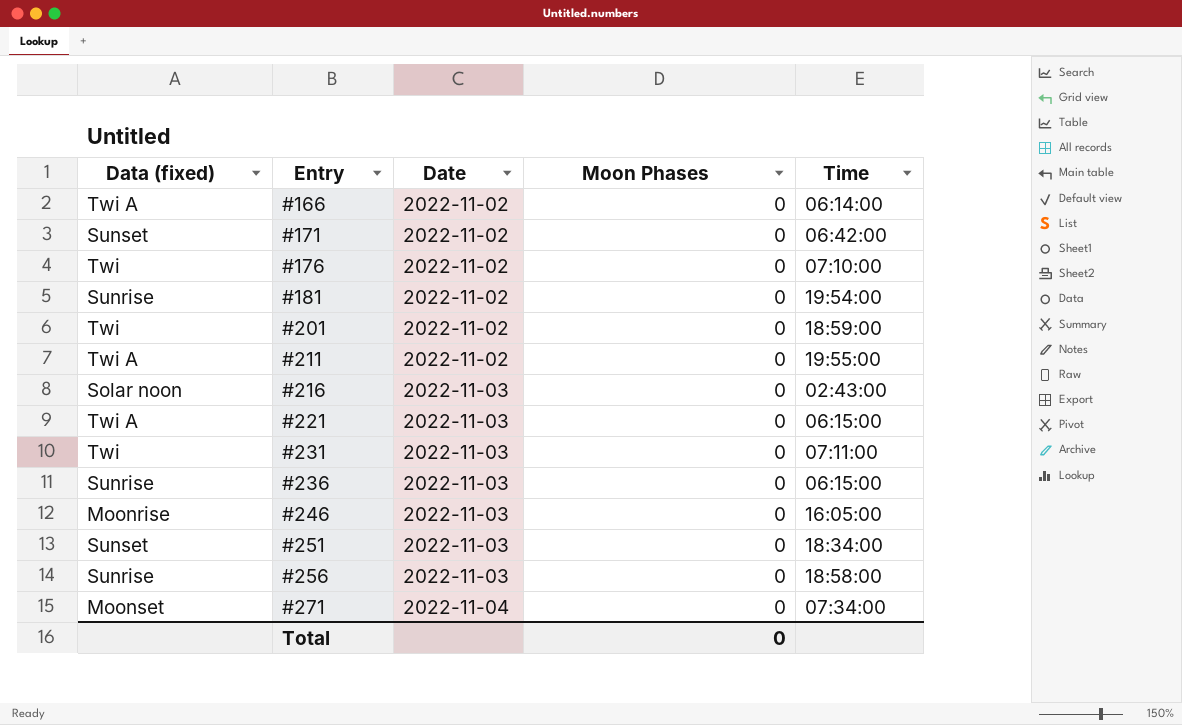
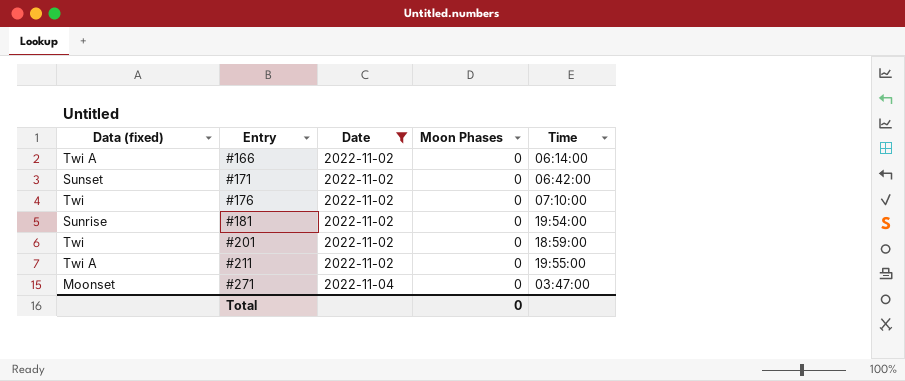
filter: none -> Date != 2022-11-03
#271 | Time: 07:34:00 -> 03:47:00

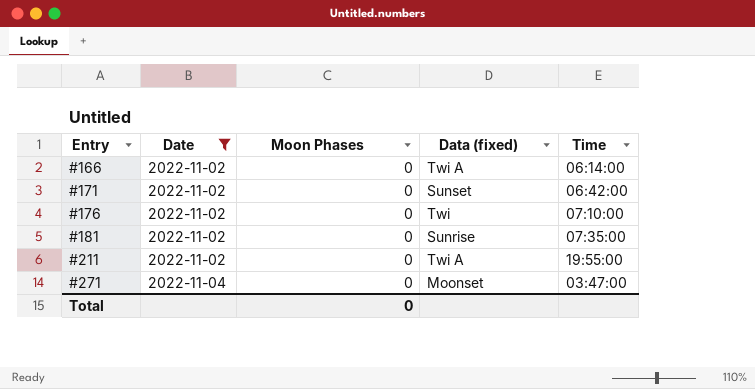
column Data (fixed) | position: 1 -> 4
row #201: Twi | 2022-11-02 | 0 | 18:59:00 -> none
#181 | Time: 19:54:00 -> 07:35:00

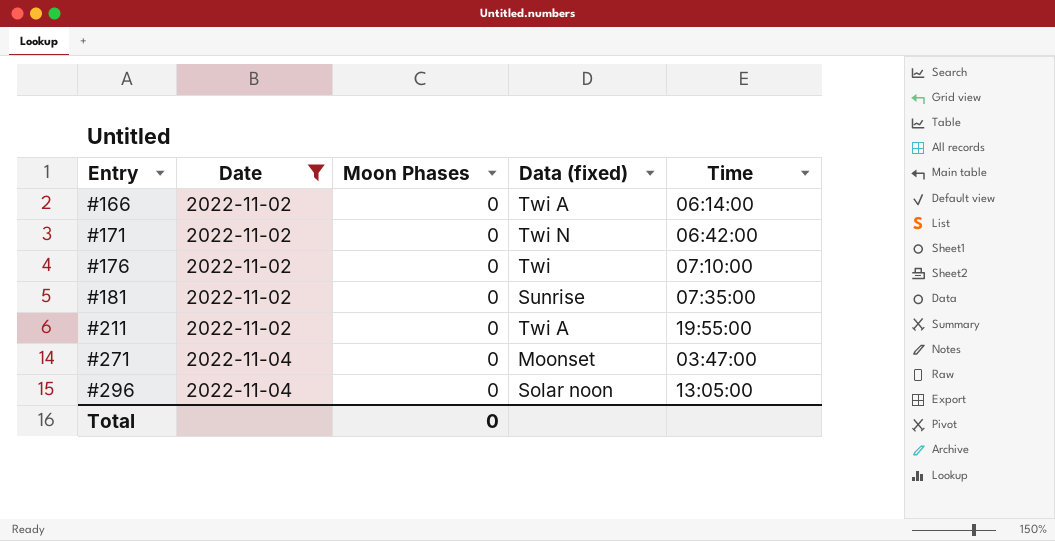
#171 | Data (fixed): Sunset -> Twi N
row #296: none -> 2022-11-04 | 0 | Solar noon | 13:05:00

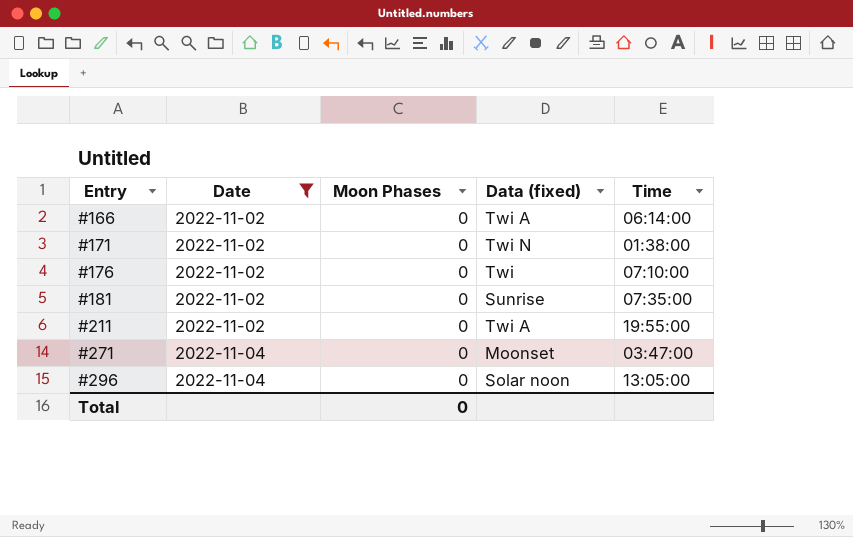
#171 | Time: 06:42:00 -> 01:38:00

